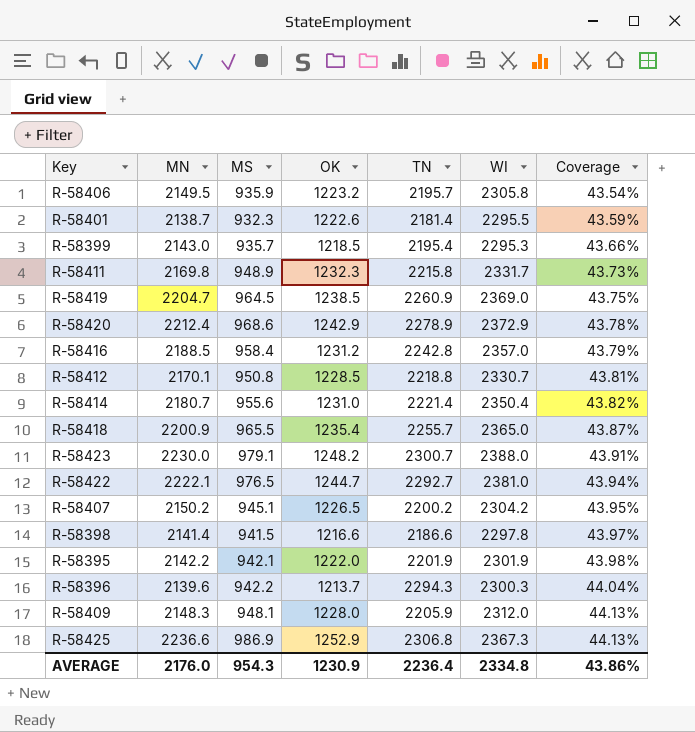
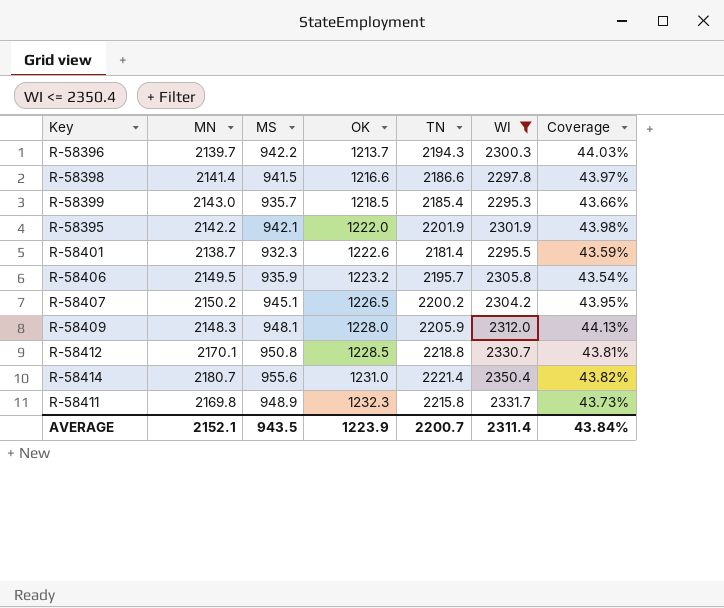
filter: none -> WI <= 2350.4
row order: Coverage ascending -> OK ascending
R-58396 | MN: 2139.6 -> 2139.7
R-58396 | TN: 2294.3 -> 2194.3
R-58396 | Coverage: 44.04% -> 44.03%
R-58399 | TN: 2195.4 -> 2185.4
AVERAGE | MN: 2176.0 -> 2152.1
AVERAGE | MS: 954.3 -> 943.5
AVERAGE | OK: 1230.9 -> 1223.9
AVERAGE | TN: 2236.4 -> 2200.7
AVERAGE | WI: 2334.8 -> 2311.4
AVERAGE | Coverage: 43.86% -> 43.84%

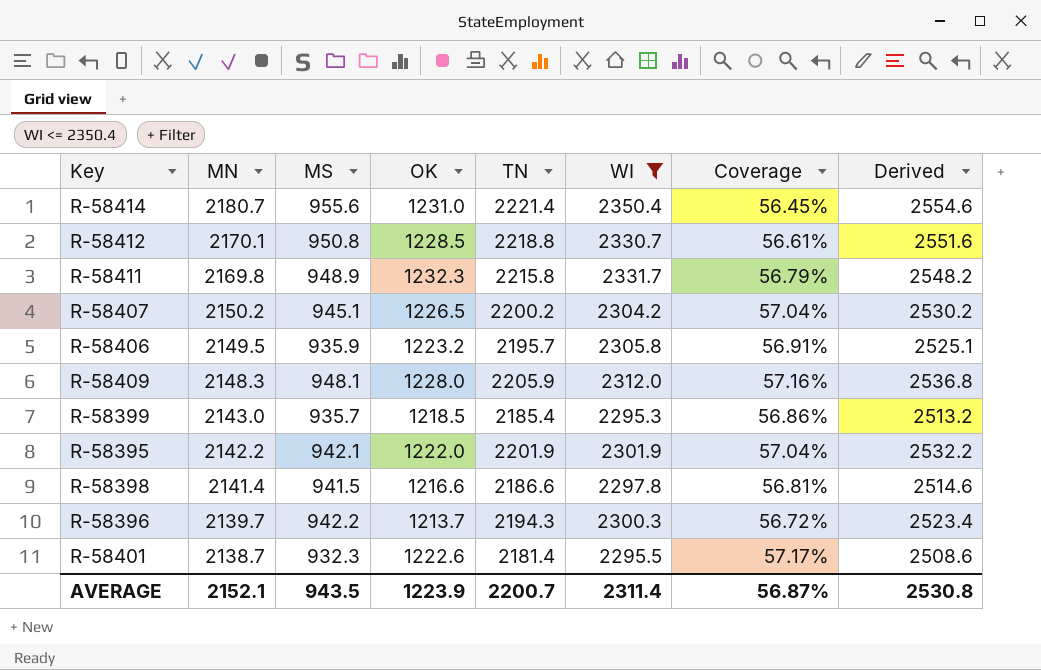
row order: OK ascending -> MN descending
column Coverage | formula: [MS] / [MN] -> [OK] / [MN]
column Derived | formula: none -> [TN] * 1.15
AVERAGE | Coverage: 43.84% -> 56.87%

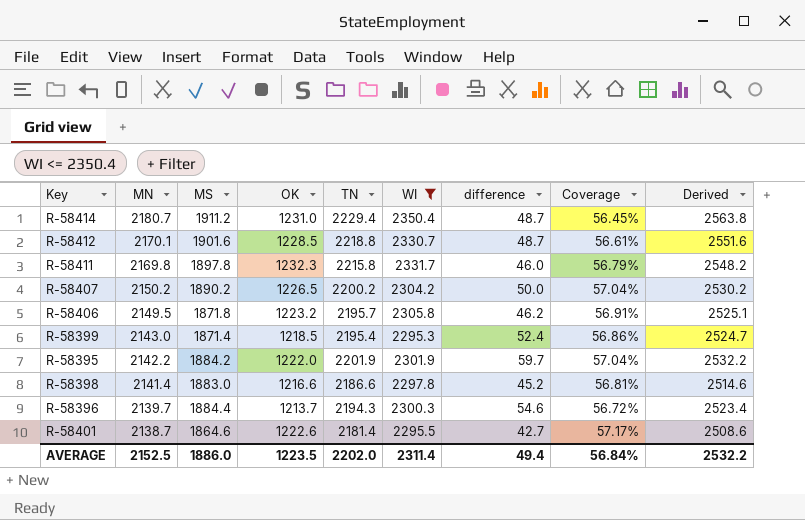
column difference | formula: none -> [TN] - [MN]
row R-58409: 2148.3 | 948.1 | 1228.0 | 2205.9 | 2312.0 | 57.16% | 2536.8 -> none
R-58414 | MS: 955.6 -> 1911.2
R-58414 | TN: 2221.4 -> 2229.4
R-58414 | Derived: 2554.6 -> 2563.8
R-58412 | MS: 950.8 -> 1901.6
R-58411 | MS: 948.9 -> 1897.8
R-58407 | MS: 945.1 -> 1890.2
R-58406 | MS: 935.9 -> 1871.8
R-58399 | MS: 935.7 -> 1871.4
R-58399 | TN: 2185.4 -> 2195.4
R-58399 | Derived: 2513.2 -> 2524.7
R-58395 | MS: 942.1 -> 1884.2
R-58398 | MS: 941.5 -> 1883.0
R-58396 | MS: 942.2 -> 1884.4
R-58401 | MS: 932.3 -> 1864.6
AVERAGE | MN: 2152.1 -> 2152.5
AVERAGE | MS: 943.5 -> 1886.0
AVERAGE | OK: 1223.9 -> 1223.5
AVERAGE | TN: 2200.7 -> 2202.0
AVERAGE | Coverage: 56.87% -> 56.84%
AVERAGE | Derived: 2530.8 -> 2532.2

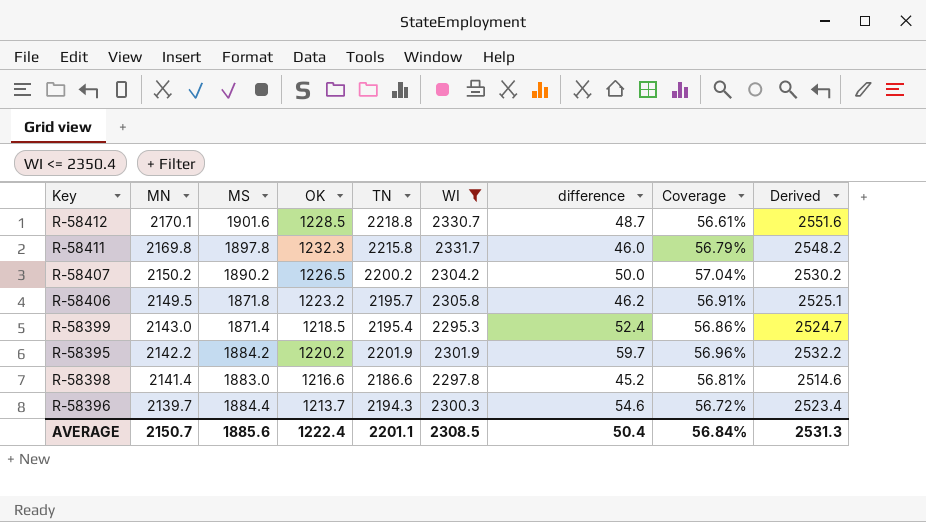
row R-58414: 2180.7 | 1911.2 | 1231.0 | 2229.4 | 2350.4 | 48.7 | 56.45% | 2563.8 -> none
row R-58401: 2138.7 | 1864.6 | 1222.6 | 2181.4 | 2295.5 | 42.7 | 57.17% | 2508.6 -> none
R-58395 | OK: 1222.0 -> 1220.2
R-58395 | Coverage: 57.04% -> 56.96%
AVERAGE | MN: 2152.5 -> 2150.7
AVERAGE | MS: 1886.0 -> 1885.6
AVERAGE | OK: 1223.5 -> 1222.4
AVERAGE | TN: 2202.0 -> 2201.1
AVERAGE | WI: 2311.4 -> 2308.5
AVERAGE | difference: 49.4 -> 50.4
AVERAGE | Derived: 2532.2 -> 2531.3

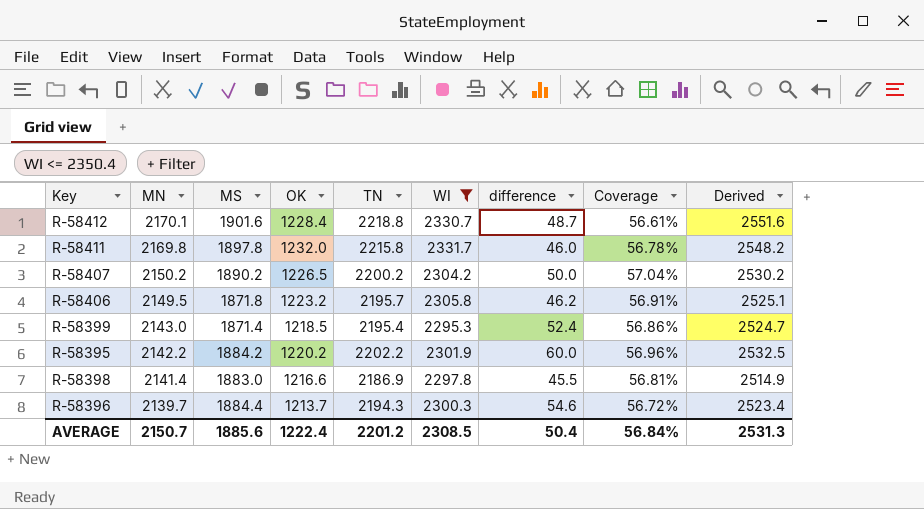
R-58412 | OK: 1228.5 -> 1228.4
R-58411 | OK: 1232.3 -> 1232.0
R-58411 | Coverage: 56.79% -> 56.78%
R-58395 | TN: 2201.9 -> 2202.2
R-58395 | difference: 59.7 -> 60.0
R-58395 | Derived: 2532.2 -> 2532.5
R-58398 | TN: 2186.6 -> 2186.9
R-58398 | difference: 45.2 -> 45.5
R-58398 | Derived: 2514.6 -> 2514.9
AVERAGE | TN: 2201.1 -> 2201.2

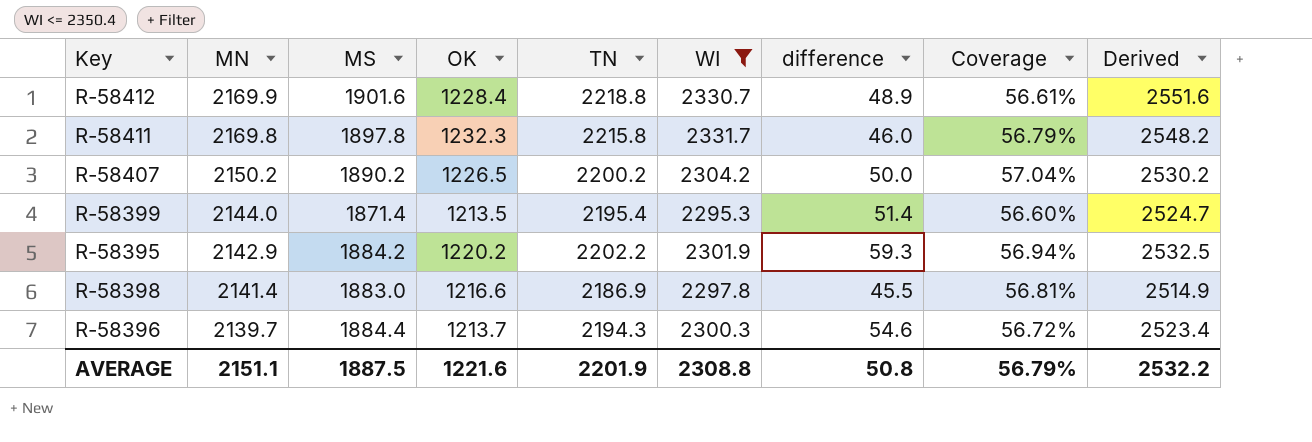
row R-58406: 2149.5 | 1871.8 | 1223.2 | 2195.7 | 2305.8 | 46.2 | 56.91% | 2525.1 -> none
R-58412 | MN: 2170.1 -> 2169.9
R-58412 | difference: 48.7 -> 48.9
R-58411 | OK: 1232.0 -> 1232.3
R-58411 | Coverage: 56.78% -> 56.79%
R-58399 | MN: 2143.0 -> 2144.0
R-58399 | OK: 1218.5 -> 1213.5
R-58399 | difference: 52.4 -> 51.4
R-58399 | Coverage: 56.86% -> 56.60%
R-58395 | MN: 2142.2 -> 2142.9
R-58395 | difference: 60.0 -> 59.3
R-58395 | Coverage: 56.96% -> 56.94%
AVERAGE | MN: 2150.7 -> 2151.1
AVERAGE | MS: 1885.6 -> 1887.5
AVERAGE | OK: 1222.4 -> 1221.6
AVERAGE | TN: 2201.2 -> 2201.9
AVERAGE | WI: 2308.5 -> 2308.8
AVERAGE | difference: 50.4 -> 50.8
AVERAGE | Coverage: 56.84% -> 56.79%
AVERAGE | Derived: 2531.3 -> 2532.2

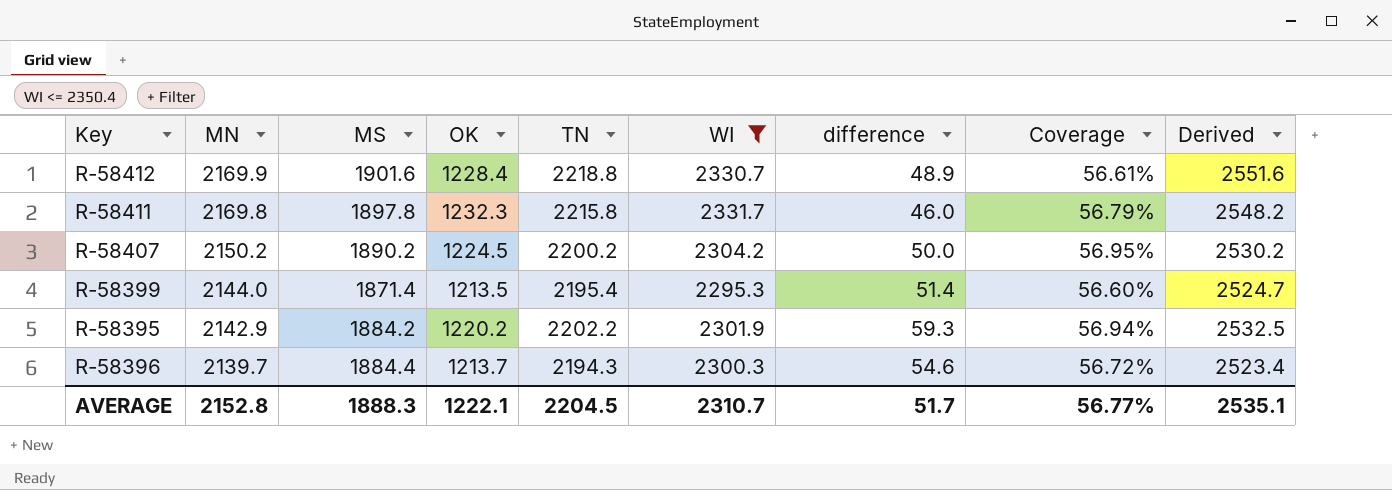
row R-58398: 2141.4 | 1883.0 | 1216.6 | 2186.9 | 2297.8 | 45.5 | 56.81% | 2514.9 -> none
R-58407 | OK: 1226.5 -> 1224.5
R-58407 | Coverage: 57.04% -> 56.95%
AVERAGE | MN: 2151.1 -> 2152.8
AVERAGE | MS: 1887.5 -> 1888.3
AVERAGE | OK: 1221.6 -> 1222.1
AVERAGE | TN: 2201.9 -> 2204.5
AVERAGE | WI: 2308.8 -> 2310.7
AVERAGE | difference: 50.8 -> 51.7
AVERAGE | Coverage: 56.79% -> 56.77%
AVERAGE | Derived: 2532.2 -> 2535.1

